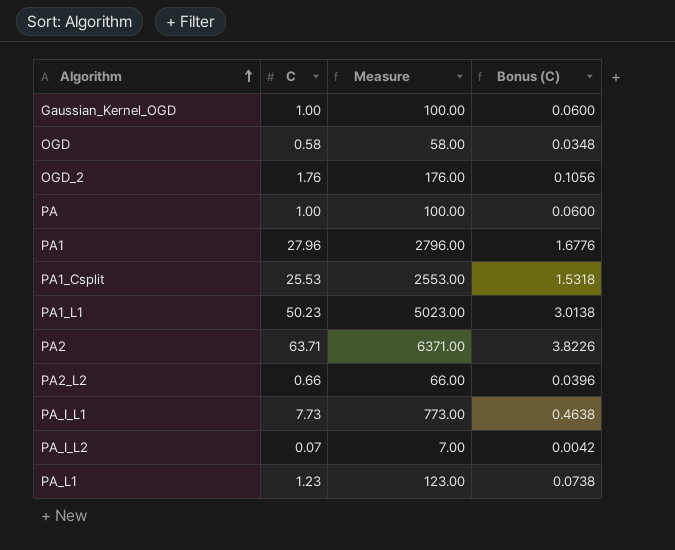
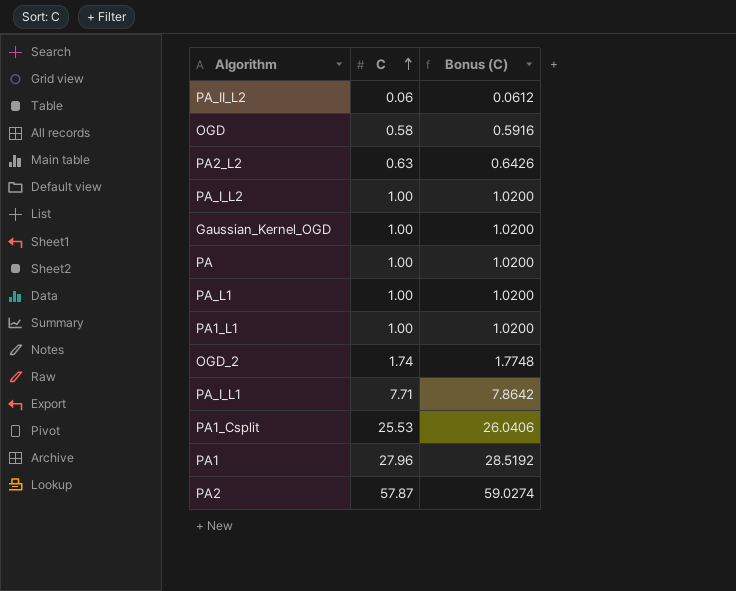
row order: Algorithm ascending -> C ascending
column Measure | formula: [C] * 100 -> none
column Bonus (C) | formula: [C] * 0.06 -> [C] * 1.02
row PA_II_L2: none -> 0.06 | 0.0612
PA2_L2 | C: 0.66 -> 0.63
PA_I_L2 | C: 0.07 -> 1.00
PA_L1 | C: 1.23 -> 1.00
PA1_L1 | C: 50.23 -> 1.00
OGD_2 | C: 1.76 -> 1.74
PA_I_L1 | C: 7.73 -> 7.71
PA2 | C: 63.71 -> 57.87

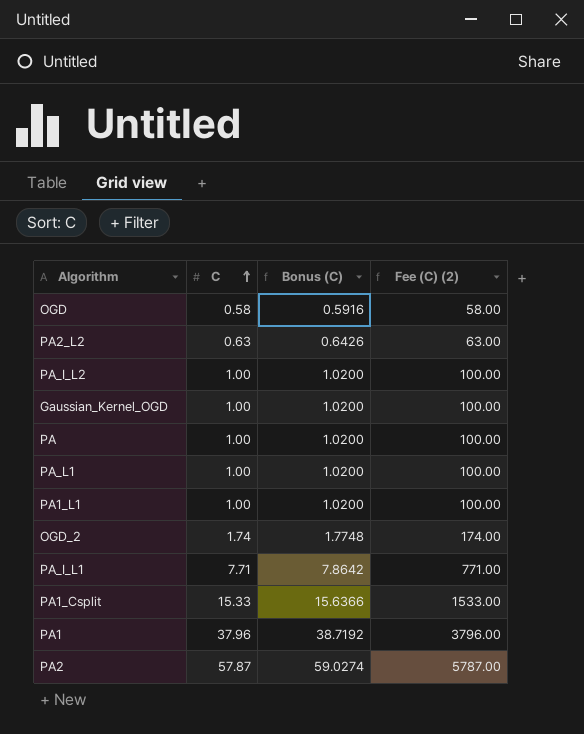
column Fee (C) (2) | formula: none -> [C] * 100
row PA_II_L2: 0.06 | 0.0612 -> none
PA1_Csplit | C: 25.53 -> 15.33
PA1_Csplit | Bonus (C): 26.0406 -> 15.6366
PA1 | C: 27.96 -> 37.96
PA1 | Bonus (C): 28.5192 -> 38.7192

